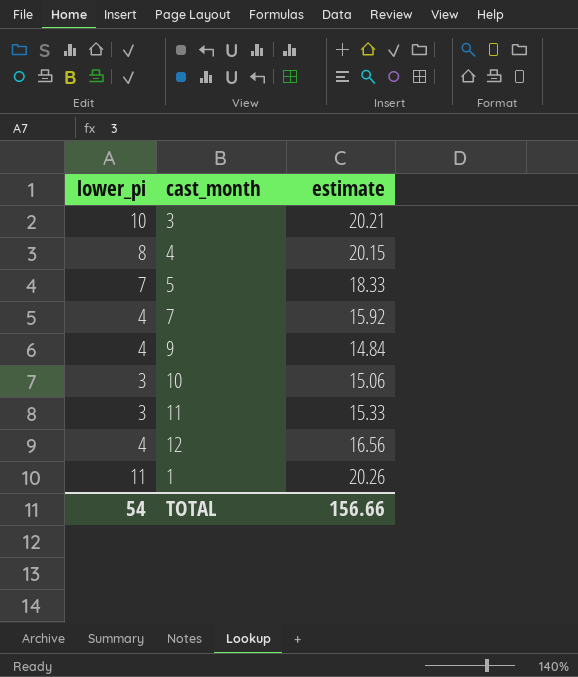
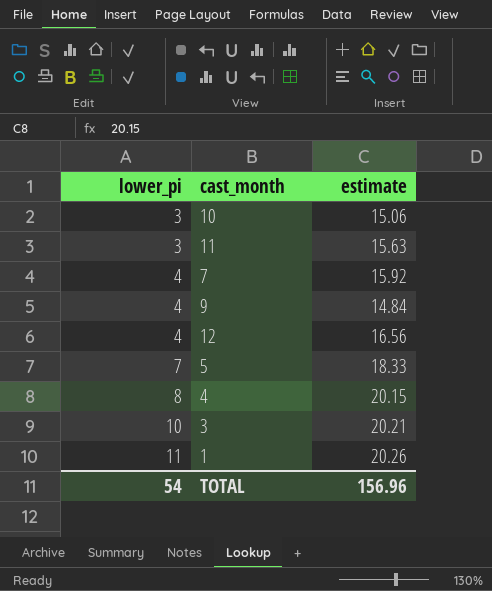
row order: none -> lower_pi ascending
11 | estimate: 15.33 -> 15.63
TOTAL | estimate: 156.66 -> 156.96

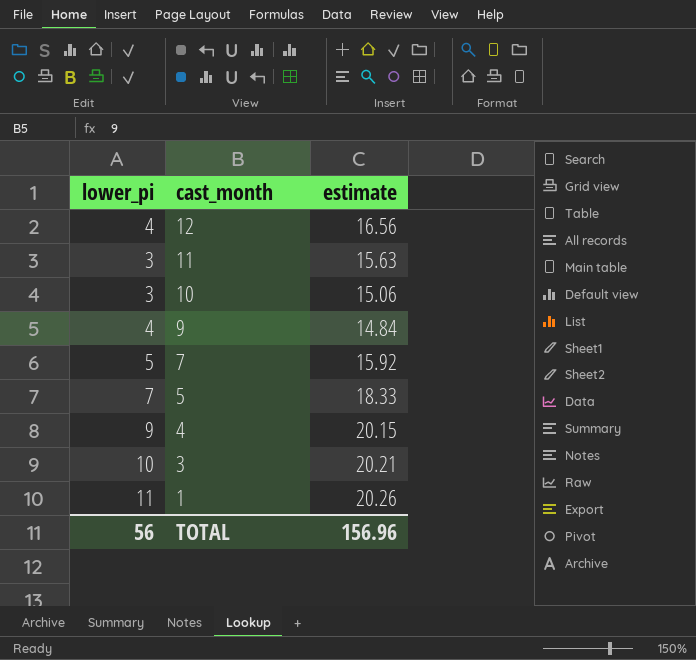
row order: lower_pi ascending -> cast_month descending
7 | lower_pi: 4 -> 5
4 | lower_pi: 8 -> 9
TOTAL | lower_pi: 54 -> 56

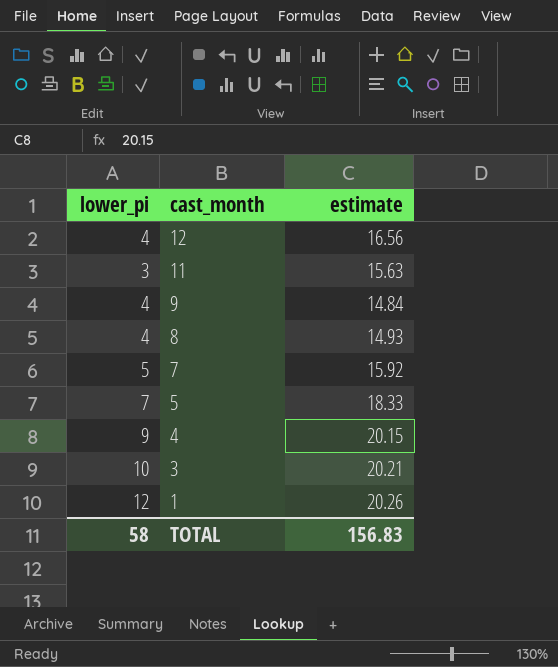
row 10: 3 | 15.06 -> none
row 8: none -> 4 | 14.93
1 | lower_pi: 11 -> 12
TOTAL | lower_pi: 56 -> 58
TOTAL | estimate: 156.96 -> 156.83

